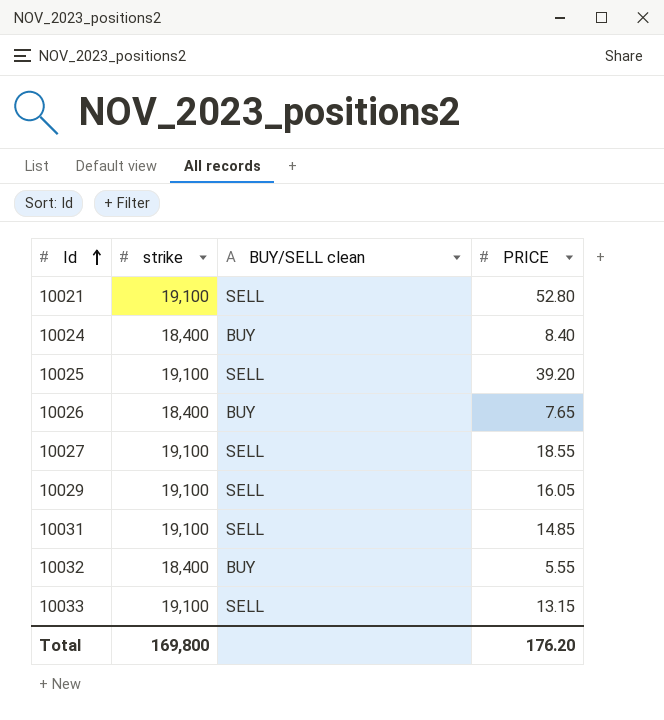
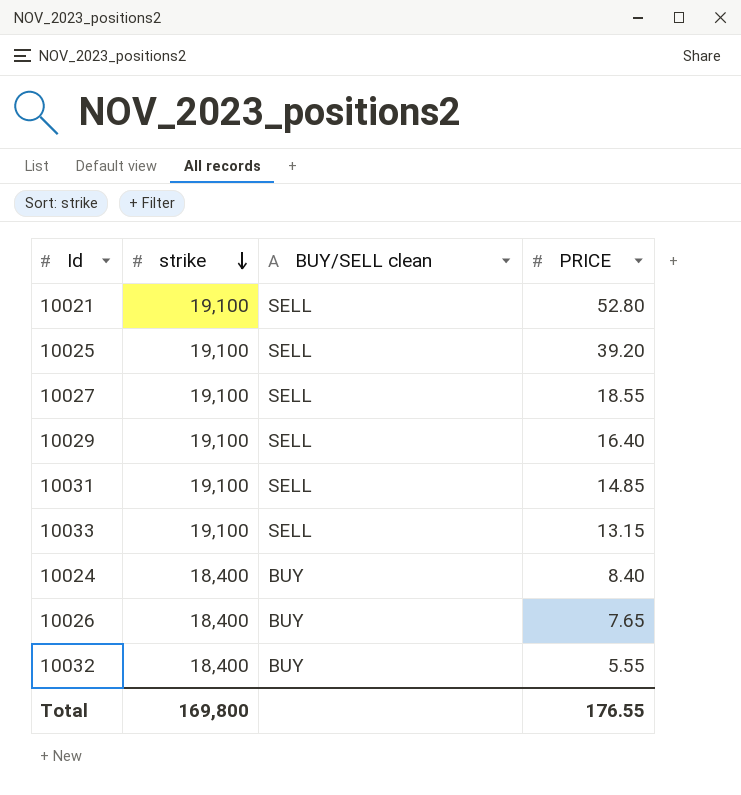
row order: Id ascending -> strike descending
10029 | PRICE: 16.05 -> 16.40
Total | PRICE: 176.20 -> 176.55

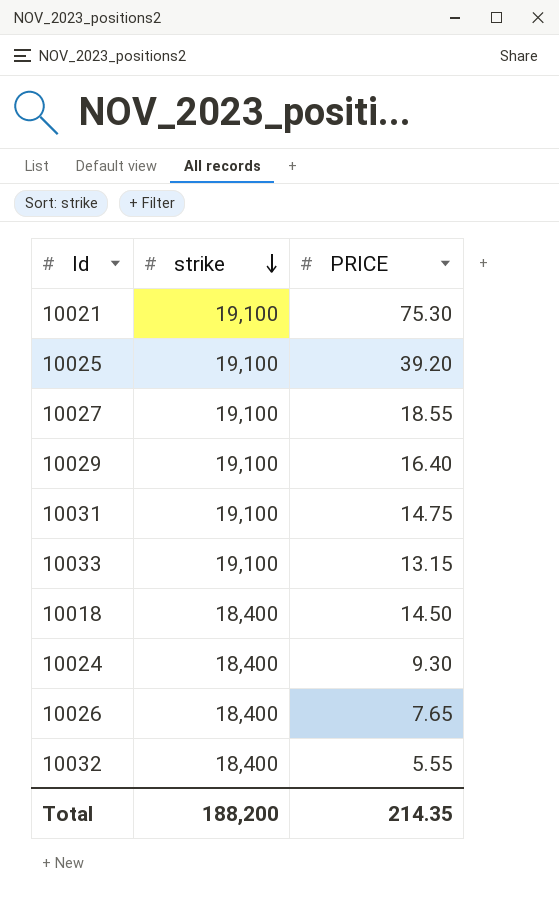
column BUY/SELL clean | position: 3 -> none
10021 | PRICE: 52.80 -> 75.30
10031 | PRICE: 14.85 -> 14.75
row 10018: none -> 18,400 | 14.50
10024 | PRICE: 8.40 -> 9.30
Total | strike: 169,800 -> 188,200
Total | PRICE: 176.55 -> 214.35

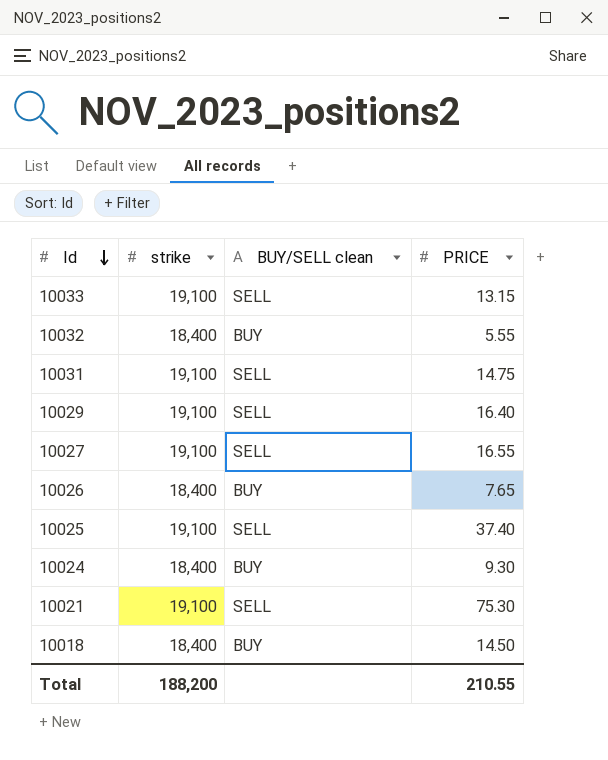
row order: strike descending -> Id descending
column BUY/SELL clean | position: none -> 3
10027 | PRICE: 18.55 -> 16.55
10025 | PRICE: 39.20 -> 37.40
Total | PRICE: 214.35 -> 210.55

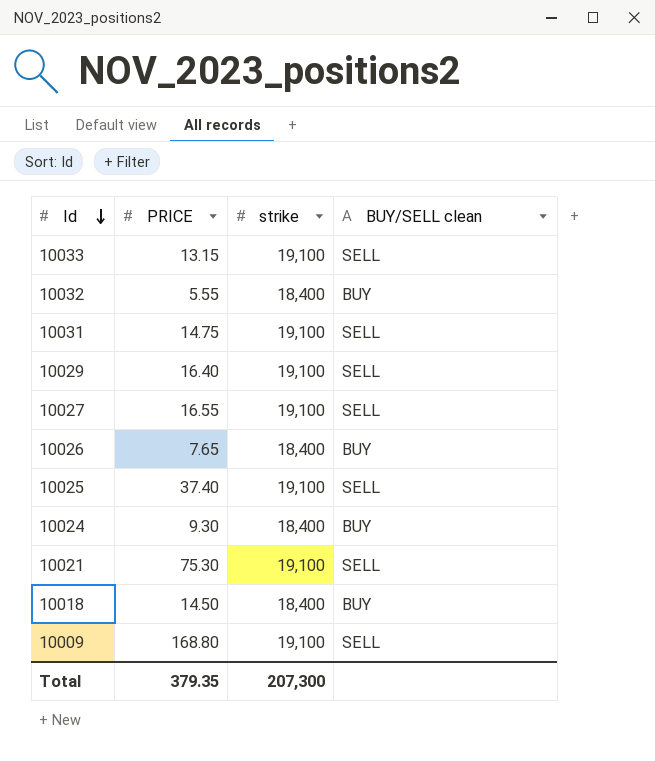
column PRICE | position: 4 -> 2
row 10009: none -> 168.80 | 19,100 | SELL
Total | PRICE: 210.55 -> 379.35
Total | strike: 188,200 -> 207,300

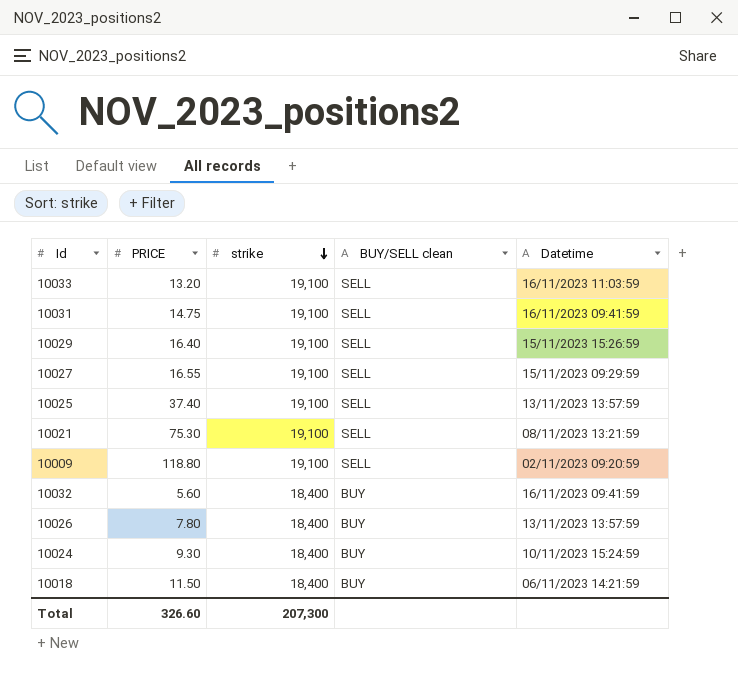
row order: Id descending -> strike descending
column Datetime | position: none -> 5
10033 | PRICE: 13.15 -> 13.20
10009 | PRICE: 168.80 -> 118.80
10032 | PRICE: 5.55 -> 5.60
10026 | PRICE: 7.65 -> 7.80
10018 | PRICE: 14.50 -> 11.50
Total | PRICE: 379.35 -> 326.60

